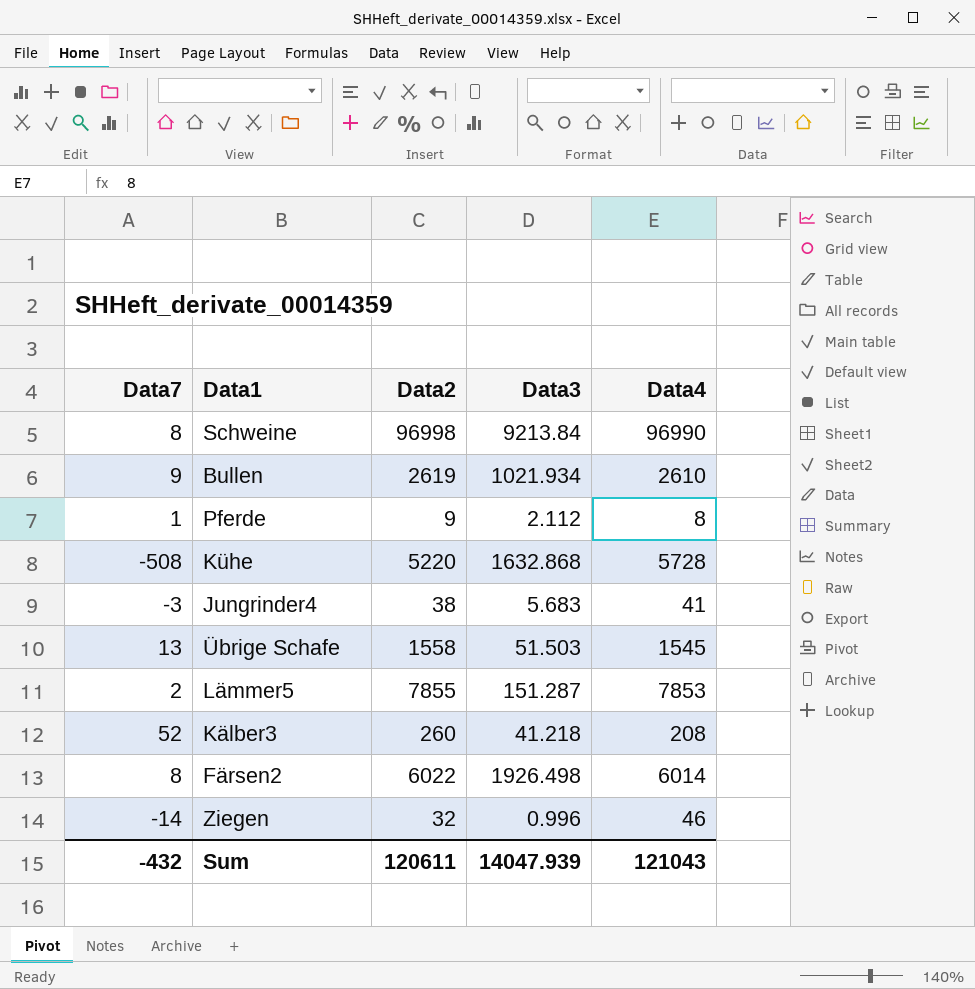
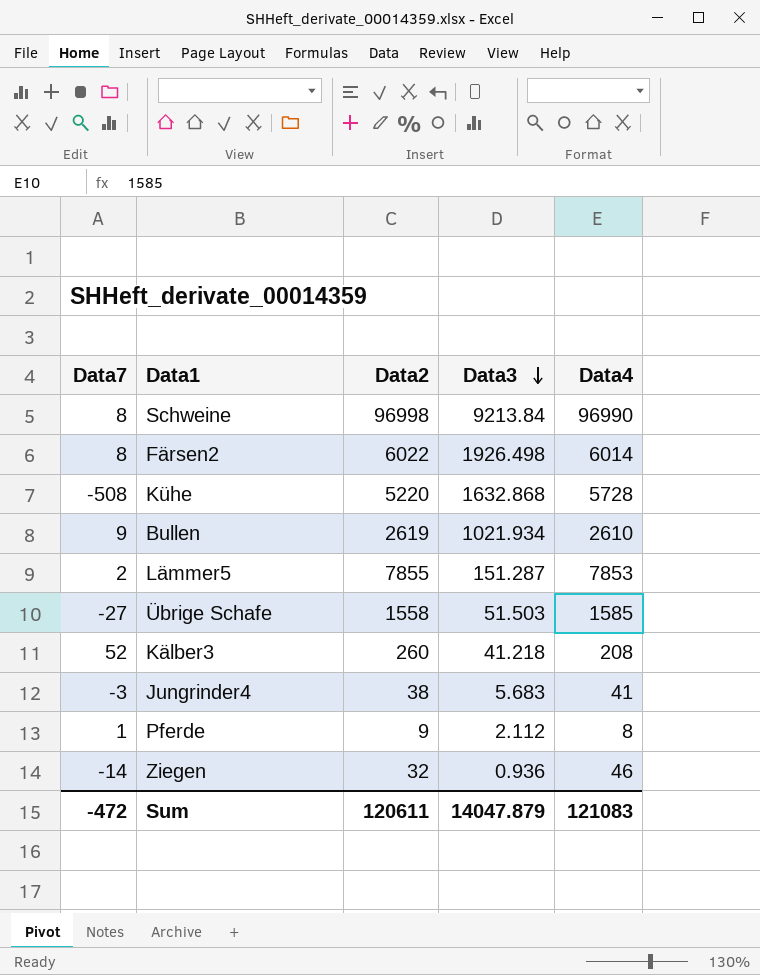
row order: none -> Data3 descending
Übrige Schafe | Data7: 13 -> -27
Übrige Schafe | Data4: 1545 -> 1585
Ziegen | Data3: 0.996 -> 0.936
Sum | Data7: -432 -> -472
Sum | Data3: 14047.939 -> 14047.879
Sum | Data4: 121043 -> 121083

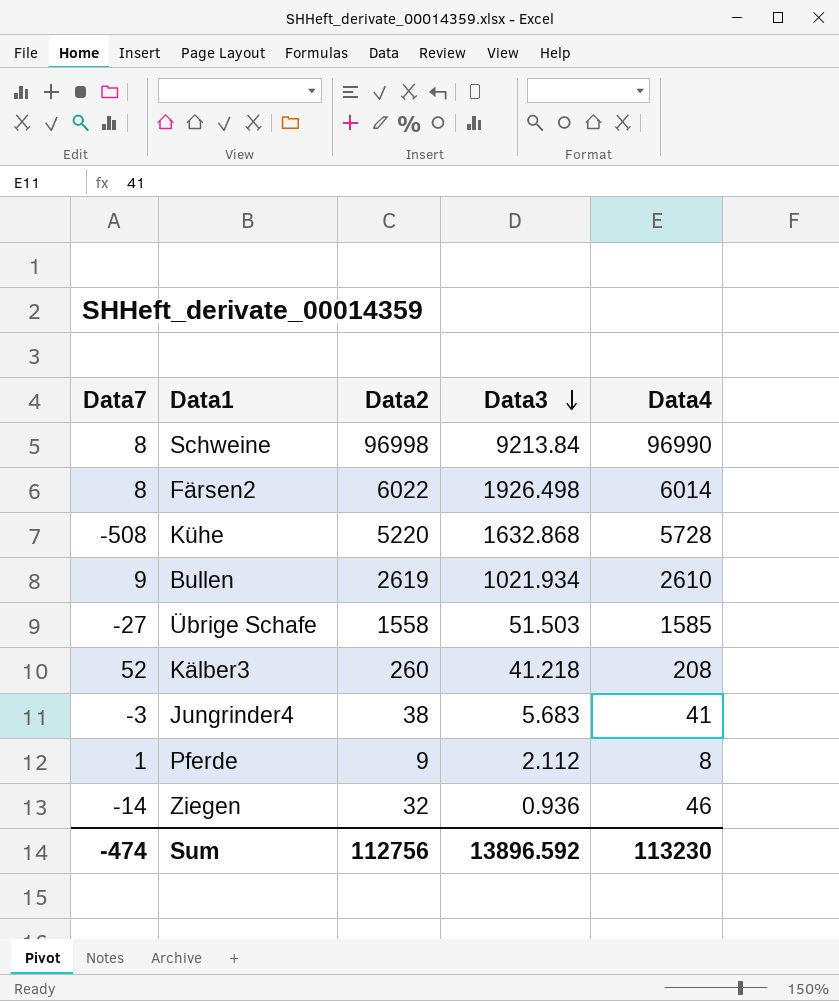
row Lämmer5: 2 | 7855 | 151.287 | 7853 -> none
Sum | Data7: -472 -> -474
Sum | Data2: 120611 -> 112756
Sum | Data3: 14047.879 -> 13896.592
Sum | Data4: 121083 -> 113230

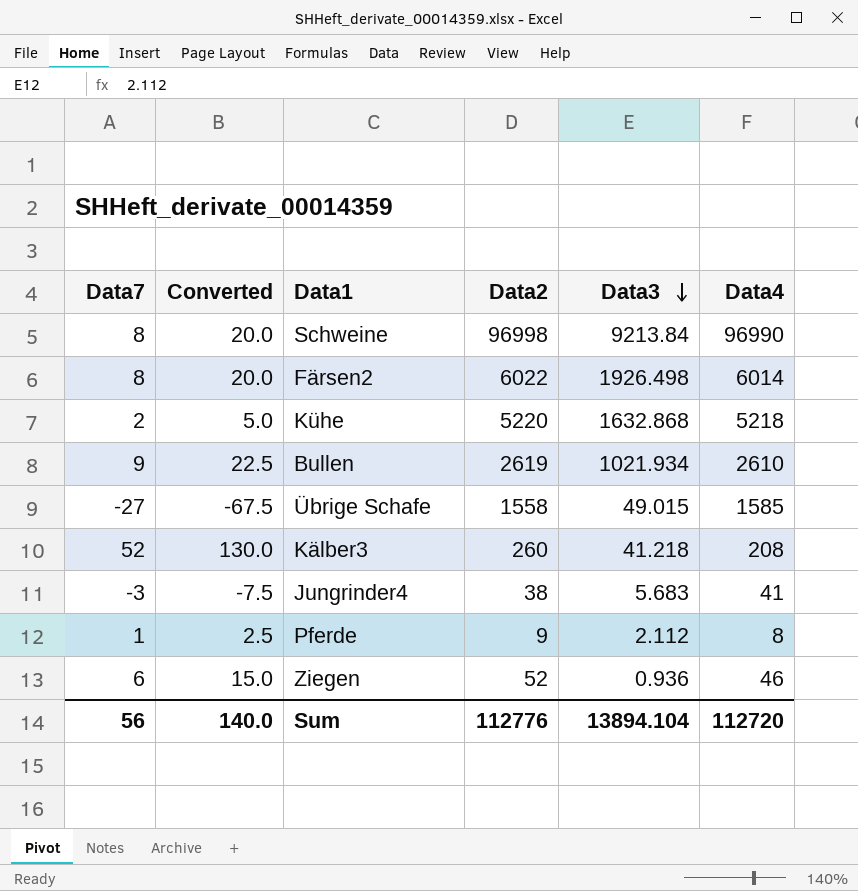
column Converted | formula: none -> [Data7] * 2.5
Kühe | Data7: -508 -> 2
Kühe | Data4: 5728 -> 5218
Übrige Schafe | Data3: 51.503 -> 49.015
Ziegen | Data7: -14 -> 6
Ziegen | Data2: 32 -> 52
Sum | Data7: -474 -> 56
Sum | Data2: 112756 -> 112776
Sum | Data3: 13896.592 -> 13894.104
Sum | Data4: 113230 -> 112720

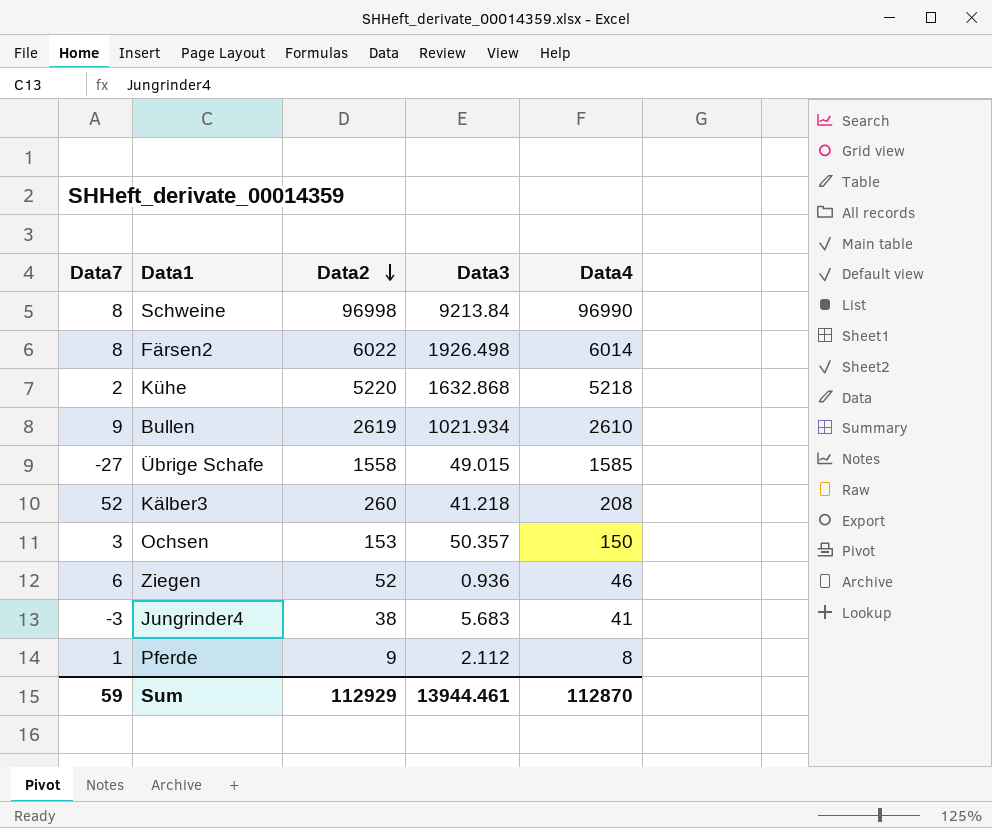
row order: Data3 descending -> Data2 descending
column Converted | formula: [Data7] * 2.5 -> none
row Ochsen: none -> 3 | 153 | 50.357 | 150
Sum | Data7: 56 -> 59
Sum | Data2: 112776 -> 112929
Sum | Data3: 13894.104 -> 13944.461
Sum | Data4: 112720 -> 112870

